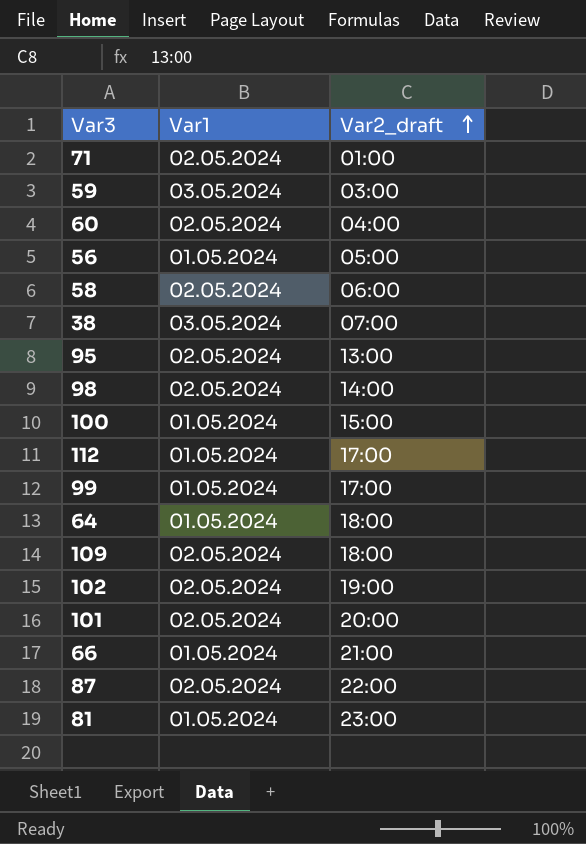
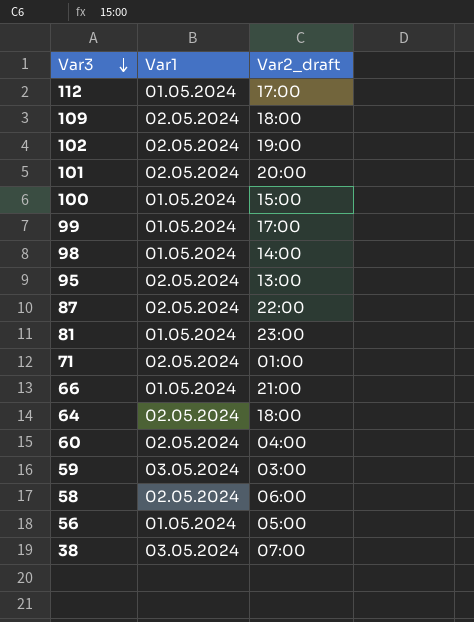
row order: Var2_draft ascending -> Var3 descending
98 | Var1: 02.05.2024 -> 01.05.2024
64 | Var1: 01.05.2024 -> 02.05.2024

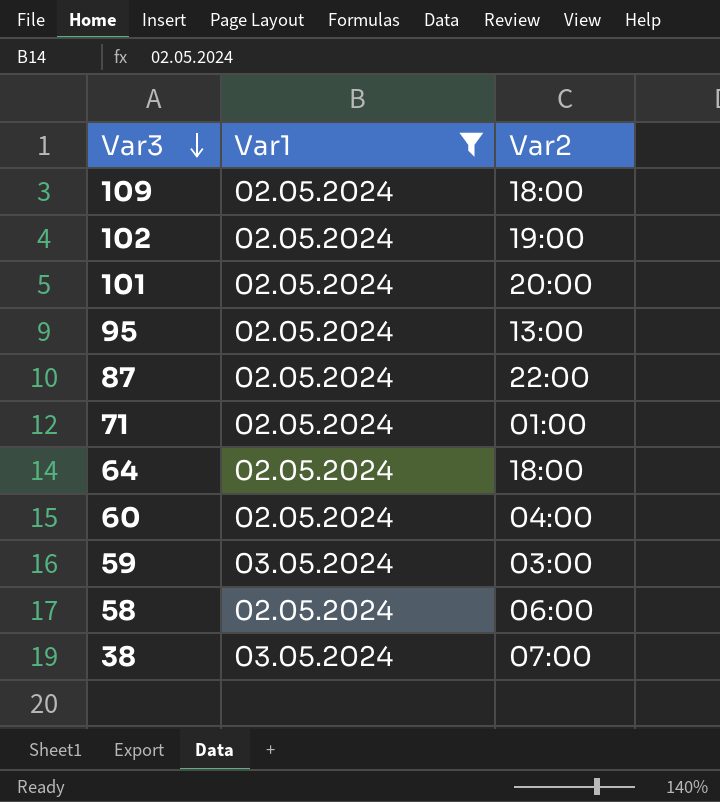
filter: none -> Var1 != 01.05.2024
column name: Var2_draft -> Var2

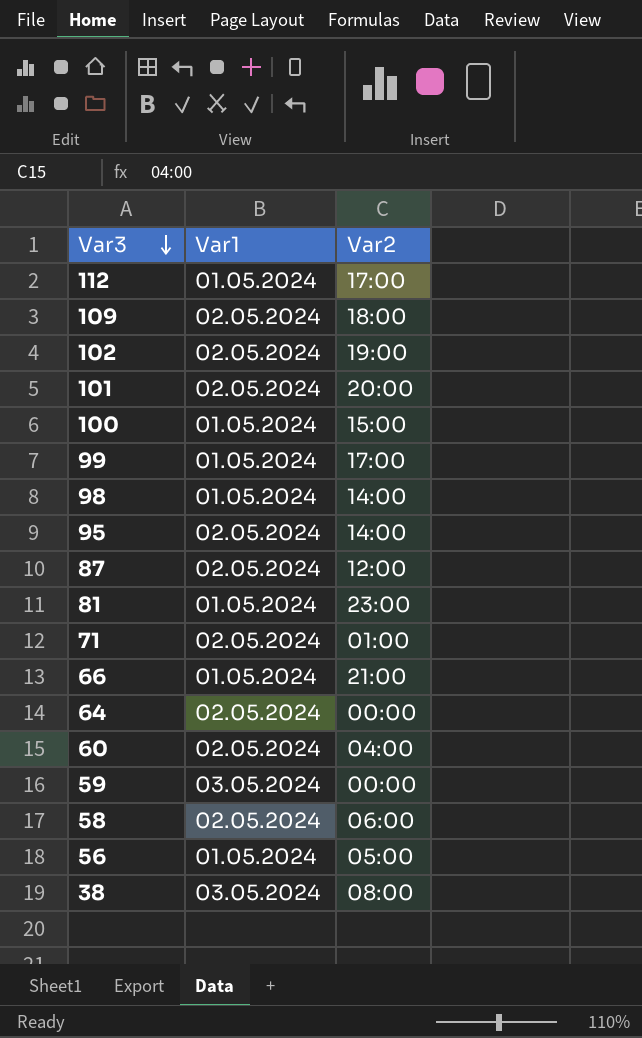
filter: Var1 != 01.05.2024 -> none
95 | Var2: 13:00 -> 14:00
87 | Var2: 22:00 -> 12:00
64 | Var2: 18:00 -> 00:00
59 | Var2: 03:00 -> 00:00
38 | Var2: 07:00 -> 08:00

